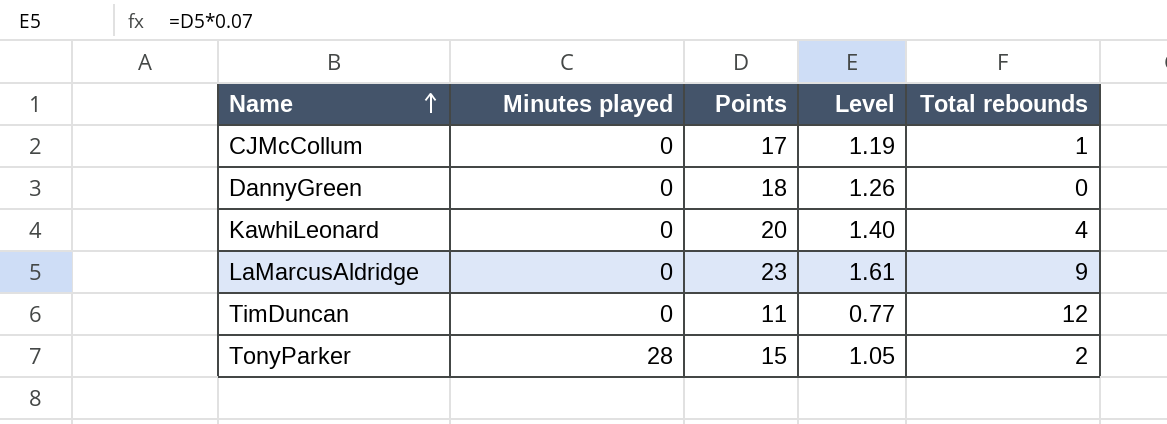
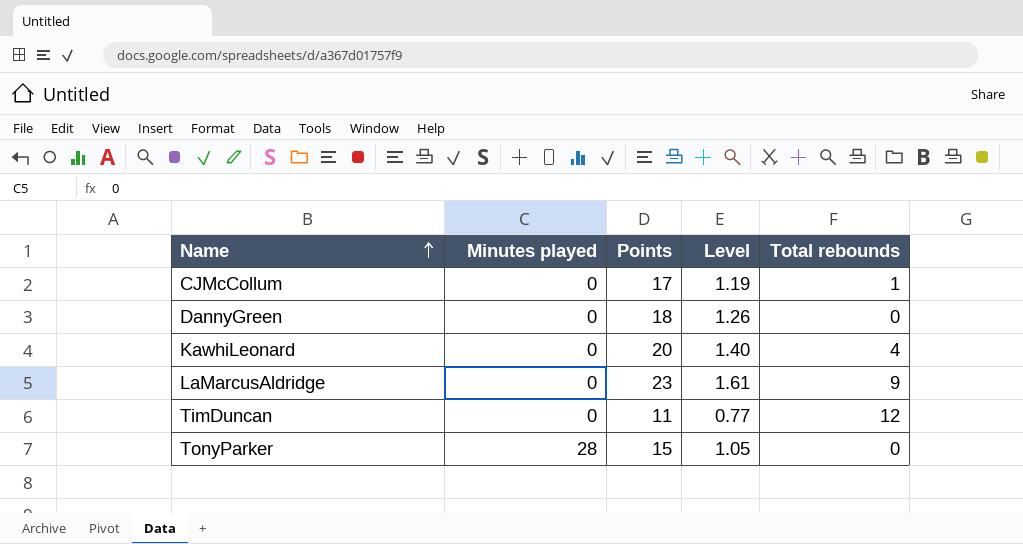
TonyParker | Total rebounds: 2 -> 0

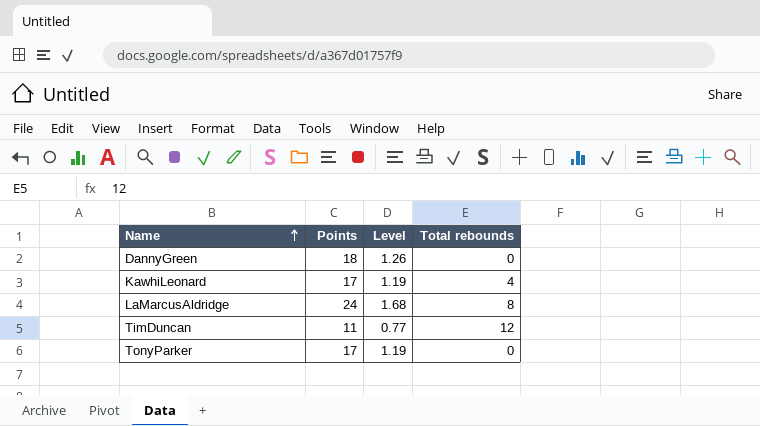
column Minutes played | position: 2 -> none
row CJMcCollum: 0 | 17 | 1.19 | 1 -> none
KawhiLeonard | Points: 20 -> 17
KawhiLeonard | Level: 1.40 -> 1.19
LaMarcusAldridge | Points: 23 -> 24
LaMarcusAldridge | Level: 1.61 -> 1.68
LaMarcusAldridge | Total rebounds: 9 -> 8
TonyParker | Points: 15 -> 17
TonyParker | Level: 1.05 -> 1.19

